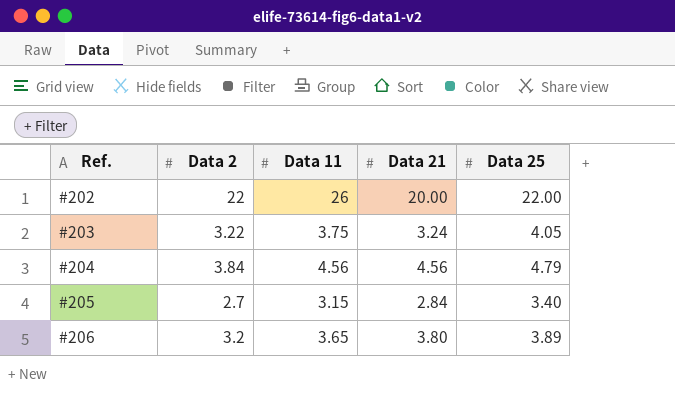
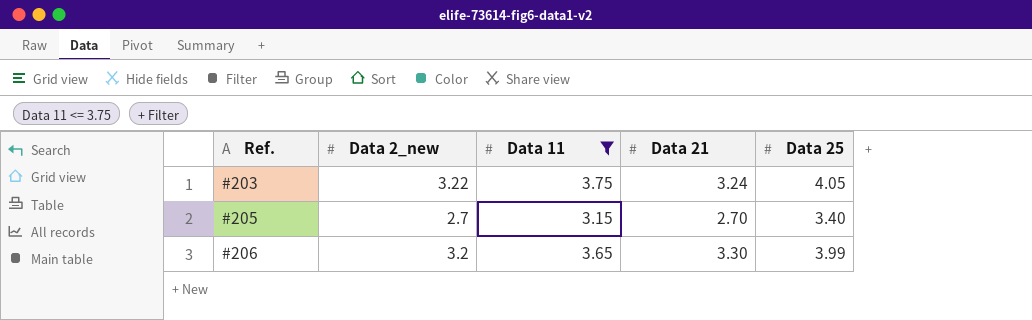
filter: none -> Data 11 <= 3.75
column name: Data 2 -> Data 2_new
#205 | Data 21: 2.84 -> 2.70
#206 | Data 21: 3.80 -> 3.30
#206 | Data 25: 3.89 -> 3.99

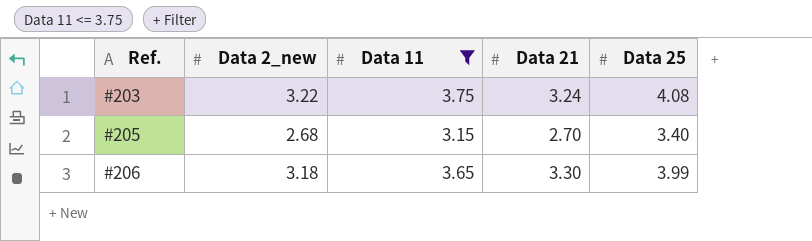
#203 | Data 25: 4.05 -> 4.08
#205 | Data 2_new: 2.7 -> 2.68
#206 | Data 2_new: 3.2 -> 3.18

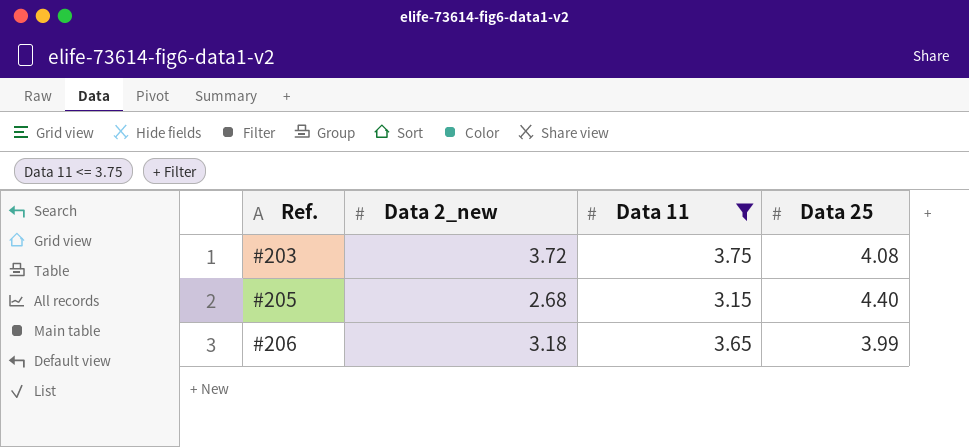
column Data 21 | position: 4 -> none
#203 | Data 2_new: 3.22 -> 3.72
#205 | Data 25: 3.40 -> 4.40

